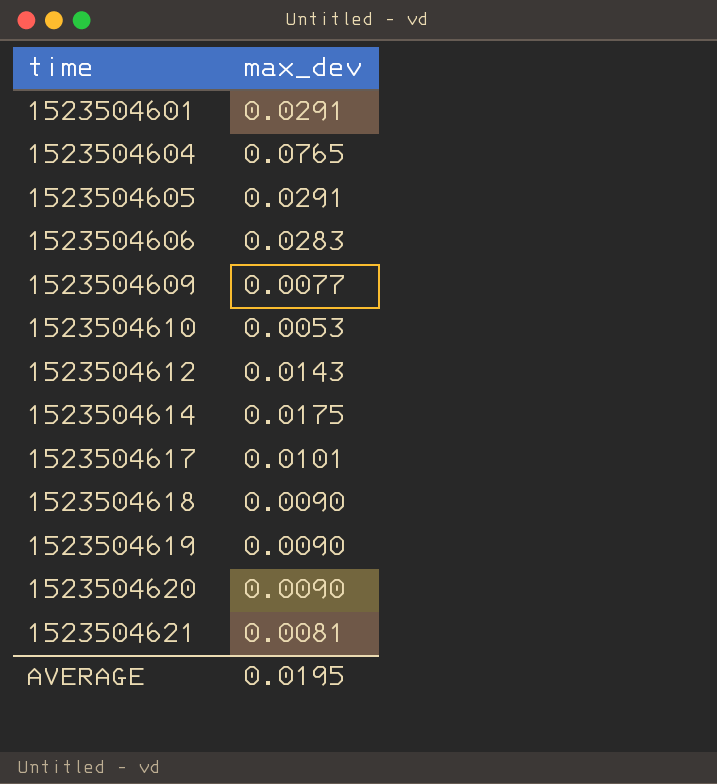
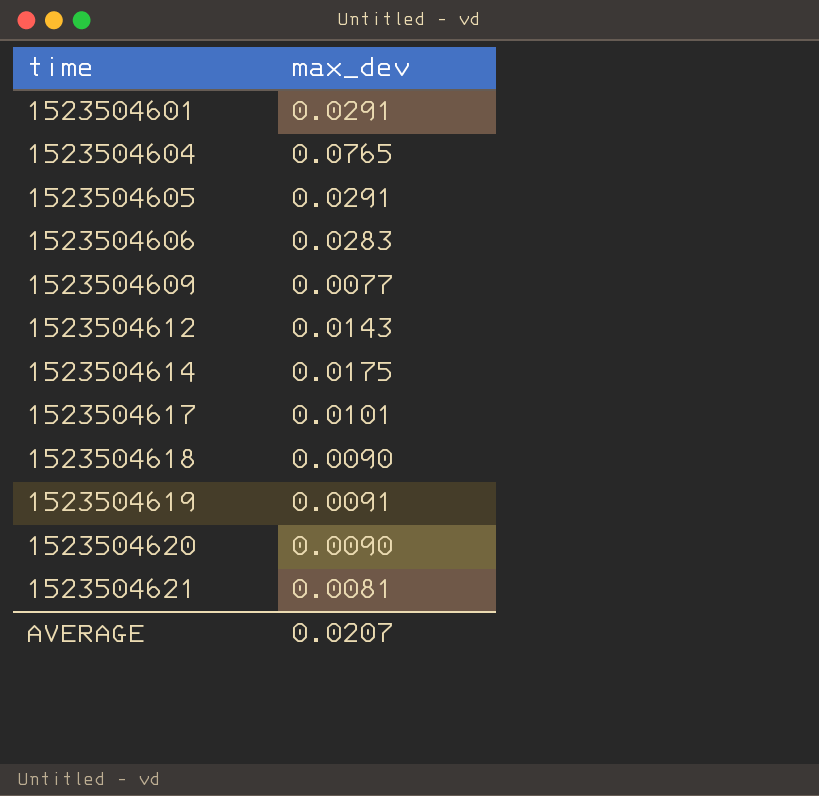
row 1523504610: 0.0053 -> none
1523504619 | max_dev: 0.0090 -> 0.0091
AVERAGE | max_dev: 0.0195 -> 0.0207

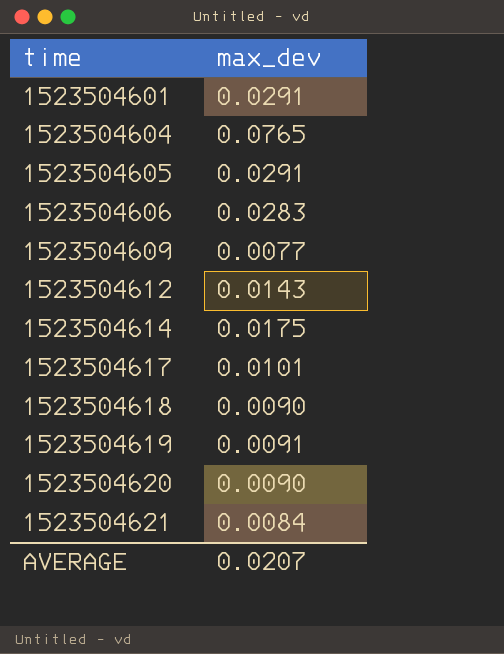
1523504621 | max_dev: 0.0081 -> 0.0084

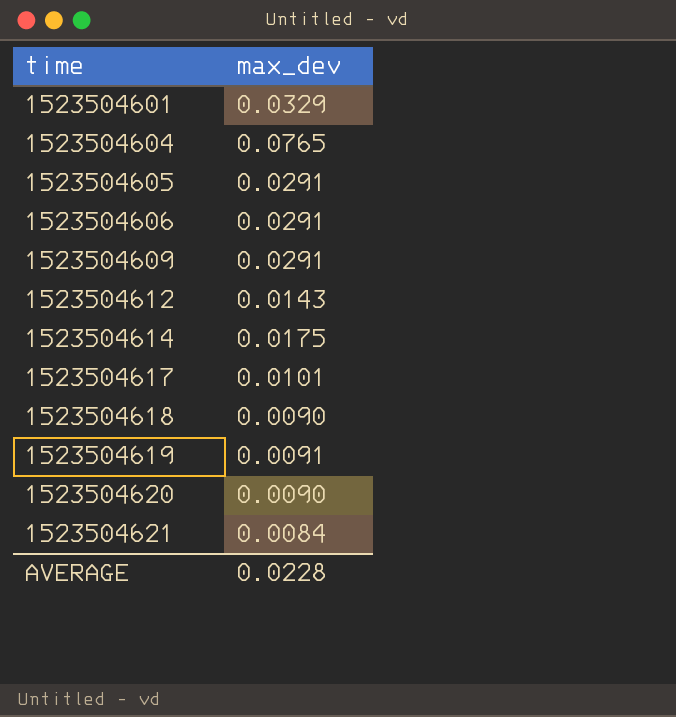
1523504601 | max_dev: 0.0291 -> 0.0329
1523504606 | max_dev: 0.0283 -> 0.0291
1523504609 | max_dev: 0.0077 -> 0.0291
AVERAGE | max_dev: 0.0207 -> 0.0228

